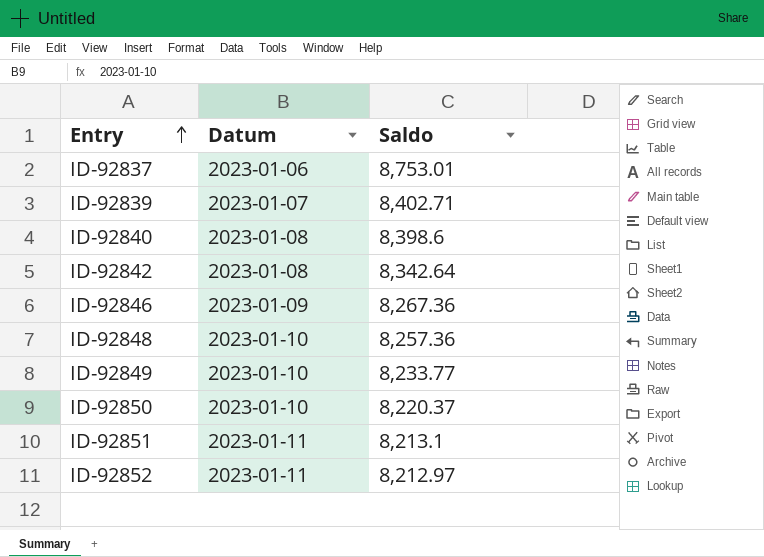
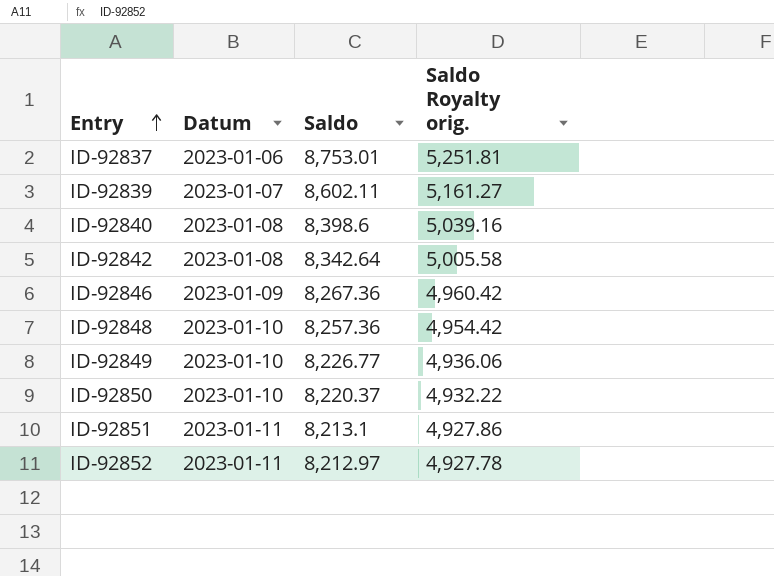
column Saldo Royalty orig. | formula: none -> [Saldo] * 0.6
ID-92839 | Saldo: 8,402.71 -> 8,602.11
ID-92849 | Saldo: 8,233.77 -> 8,226.77

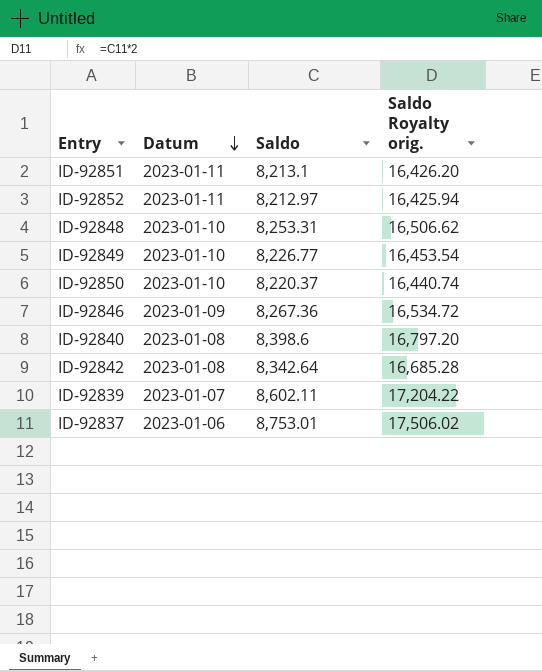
row order: Entry ascending -> Datum descending
column Saldo Royalty orig. | formula: [Saldo] * 0.6 -> [Saldo] * 2
ID-92848 | Saldo: 8,257.36 -> 8,253.31

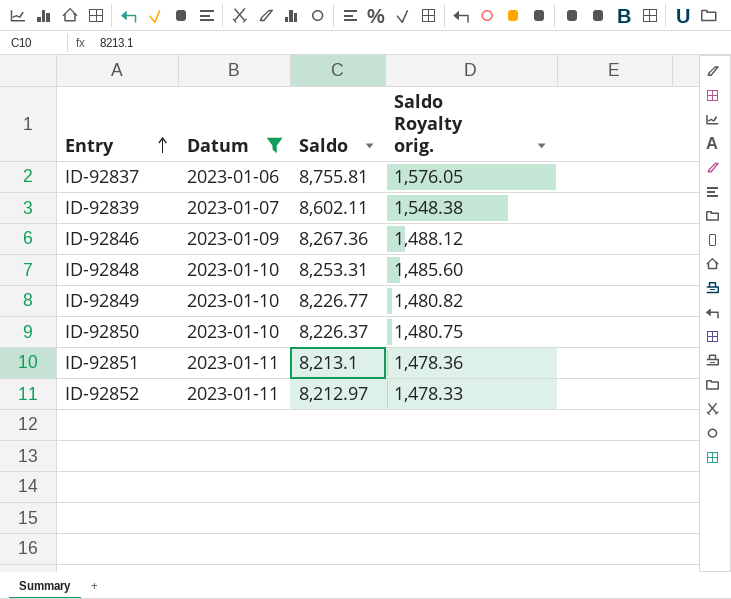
filter: none -> Datum != 2023-01-08
row order: Datum descending -> Entry ascending
column Saldo Royalty orig. | formula: [Saldo] * 2 -> [Saldo] * 0.18
ID-92837 | Saldo: 8,753.01 -> 8,755.81
ID-92850 | Saldo: 8,220.37 -> 8,226.37

